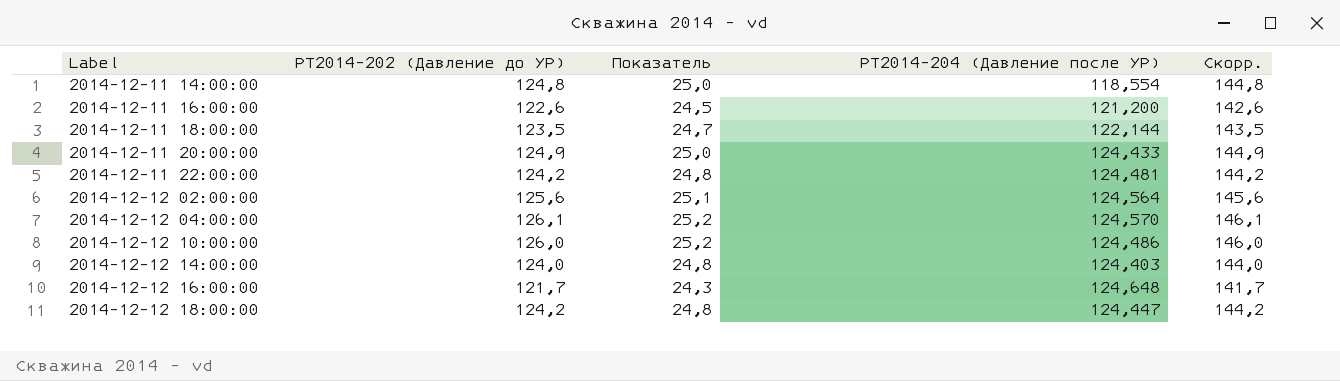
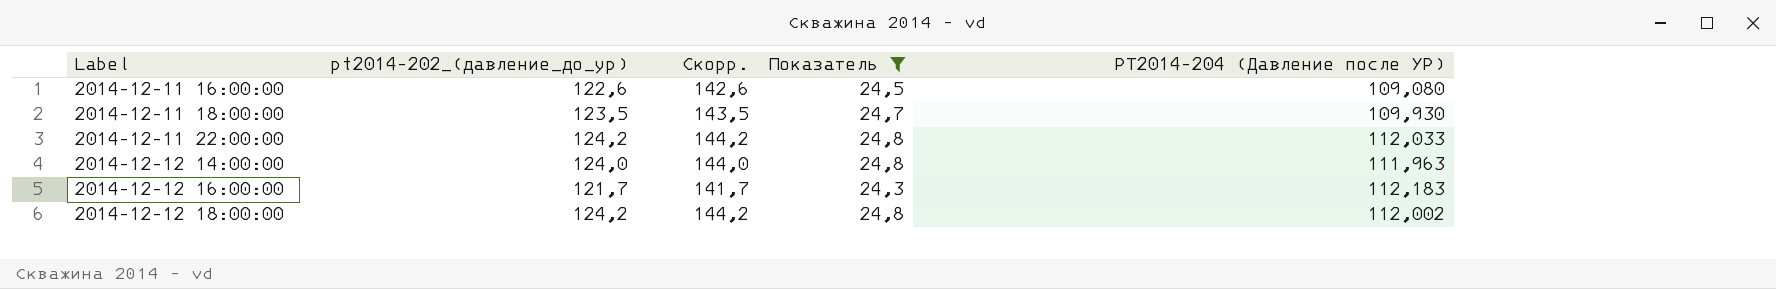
filter: none -> Показатель <= 24,8
column name: PT2014-202 (Давление до УР) -> pt2014-202_(давление_до_ур)
column Скорр. | position: 5 -> 3
2014-12-11 16:00:00 | PT2014-204 (Давление после УР): 121,200 -> 109,080
2014-12-11 18:00:00 | PT2014-204 (Давление после УР): 122,144 -> 109,930
2014-12-11 22:00:00 | PT2014-204 (Давление после УР): 124,481 -> 112,033
2014-12-12 14:00:00 | PT2014-204 (Давление после УР): 124,403 -> 111,963
2014-12-12 16:00:00 | PT2014-204 (Давление после УР): 124,648 -> 112,183
2014-12-12 18:00:00 | PT2014-204 (Давление после УР): 124,447 -> 112,002

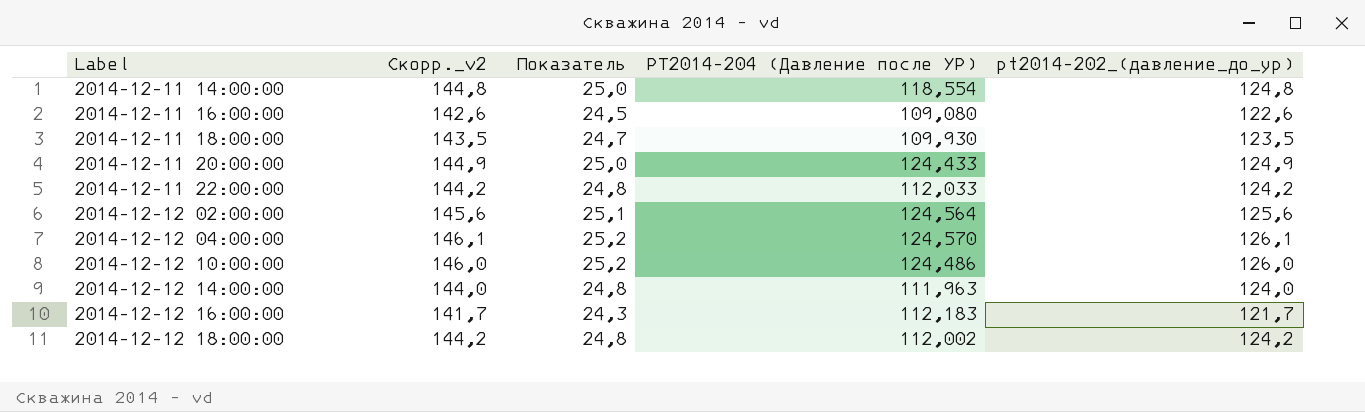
filter: Показатель <= 24,8 -> none
column name: Скорр. -> Скорр._v2
column pt2014-202_(давление_до_ур) | position: 2 -> 5

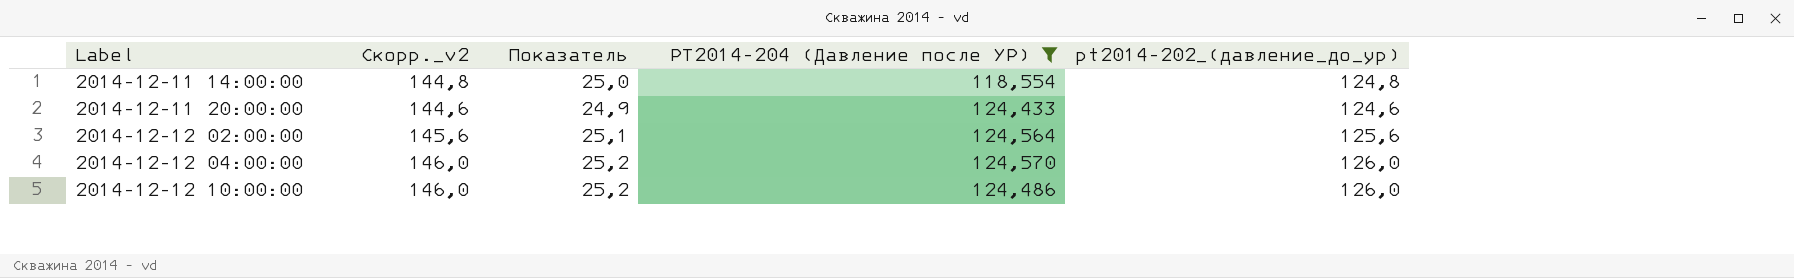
filter: none -> PT2014-204 (Давление после УР) >= 118,554
2014-12-11 20:00:00 | Скорр._v2: 144,9 -> 144,6
2014-12-11 20:00:00 | Показатель: 25,0 -> 24,9
2014-12-11 20:00:00 | pt2014-202_(давление_до_ур): 124,9 -> 124,6
2014-12-12 04:00:00 | Скорр._v2: 146,1 -> 146,0
2014-12-12 04:00:00 | pt2014-202_(давление_до_ур): 126,1 -> 126,0

